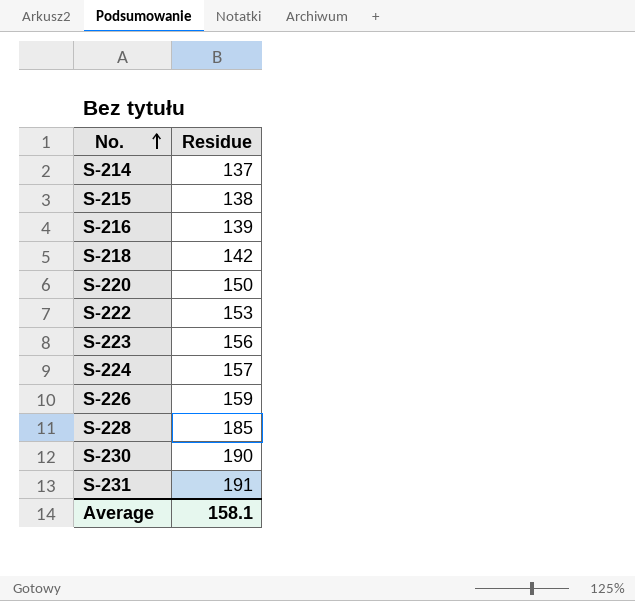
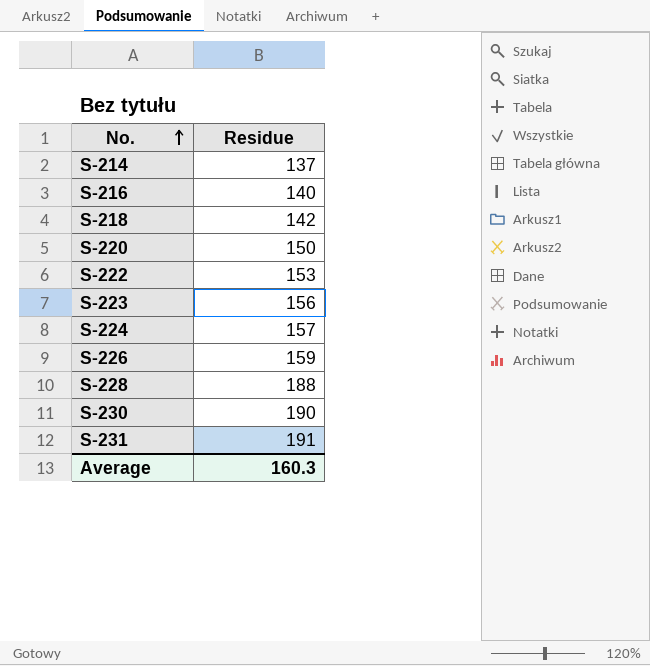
row S-215: 138 -> none
S-216 | Residue: 139 -> 140
S-228 | Residue: 185 -> 188
Average | Residue: 158.1 -> 160.3

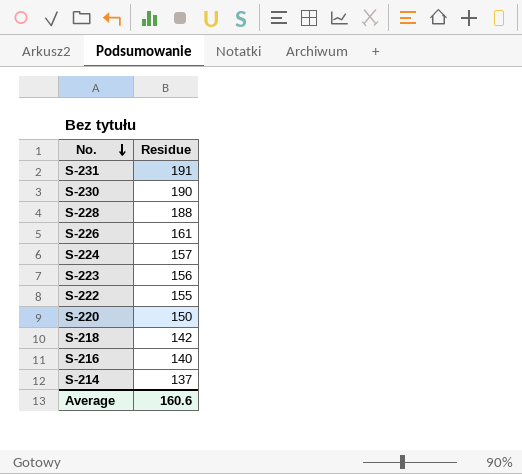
row order: No. ascending -> No. descending
S-226 | Residue: 159 -> 161
S-222 | Residue: 153 -> 155
Average | Residue: 160.3 -> 160.6

